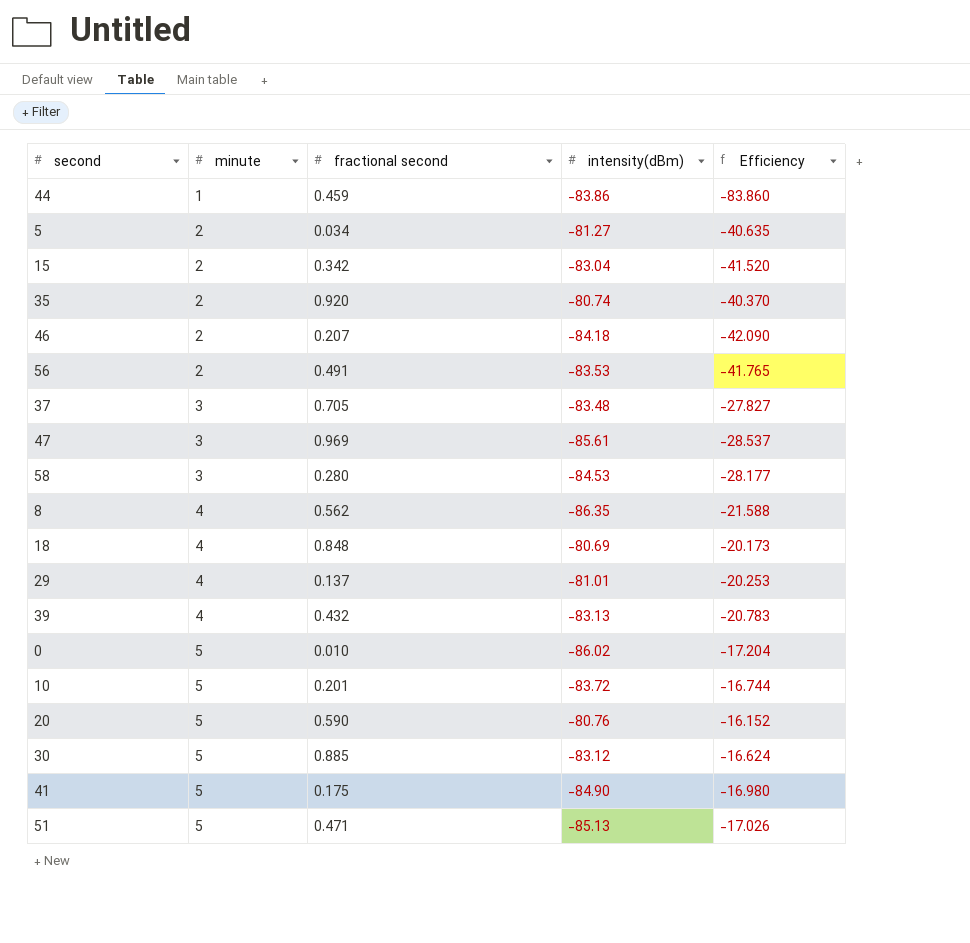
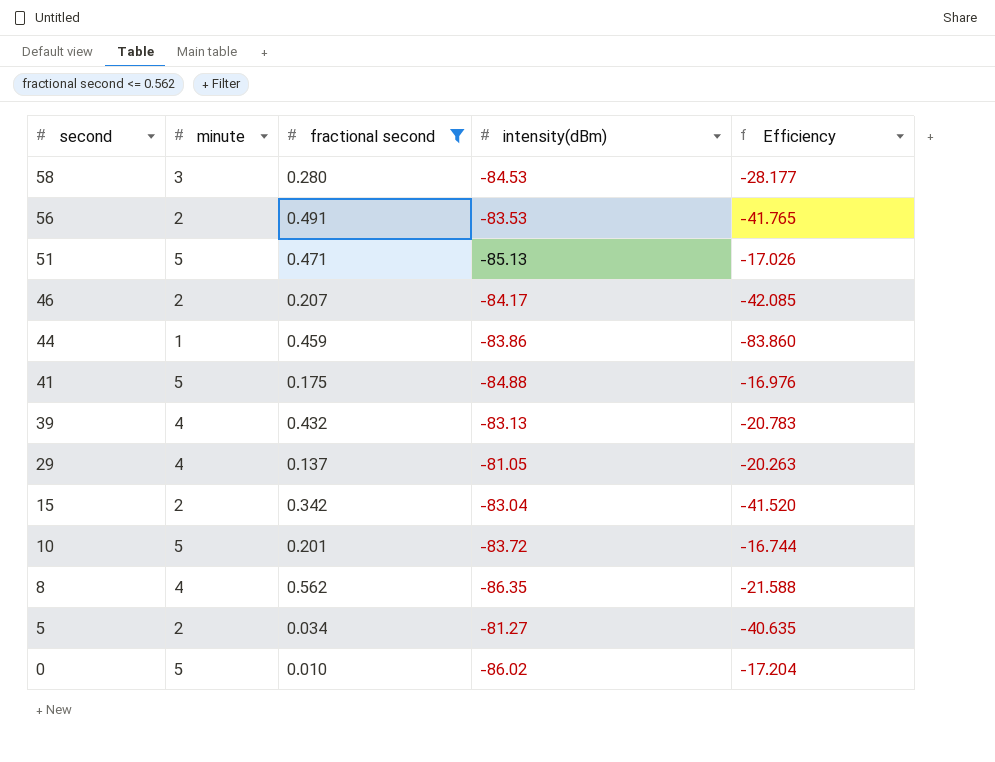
filter: none -> fractional second <= 0.562
row order: minute ascending -> second descending
46 | intensity(dBm): -84.18 -> -84.17
46 | Efficiency: -42.090 -> -42.085
41 | intensity(dBm): -84.90 -> -84.88
41 | Efficiency: -16.980 -> -16.976
29 | intensity(dBm): -81.01 -> -81.05
29 | Efficiency: -20.253 -> -20.263

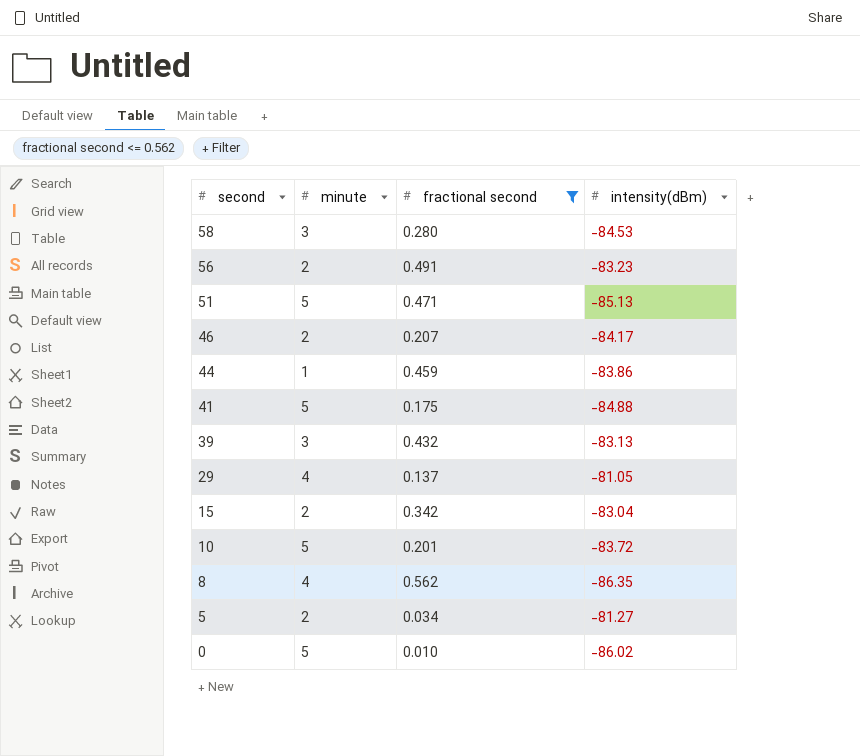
column Efficiency | formula: [intensity(dBm)] / [minute] -> none
56 | intensity(dBm): -83.53 -> -83.23
39 | minute: 4 -> 3

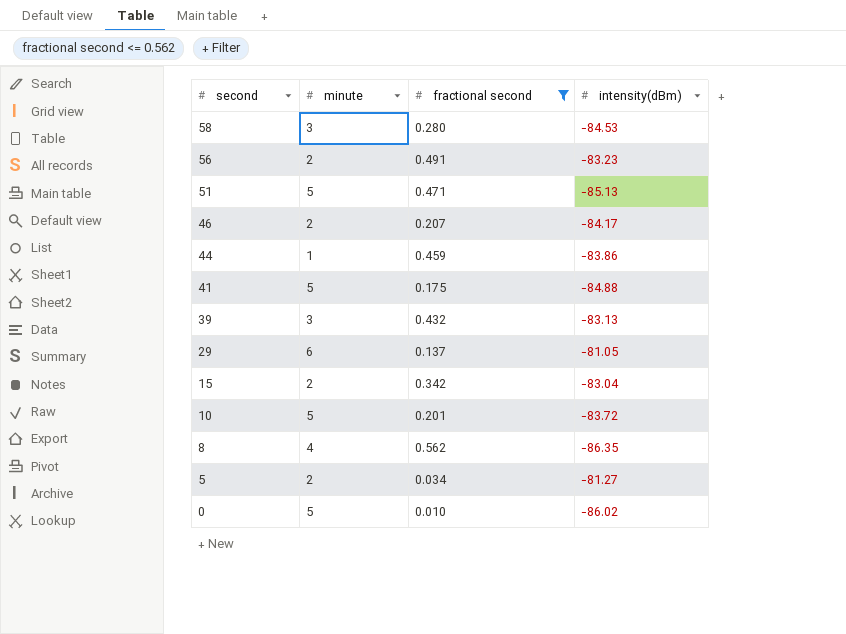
29 | minute: 4 -> 6

